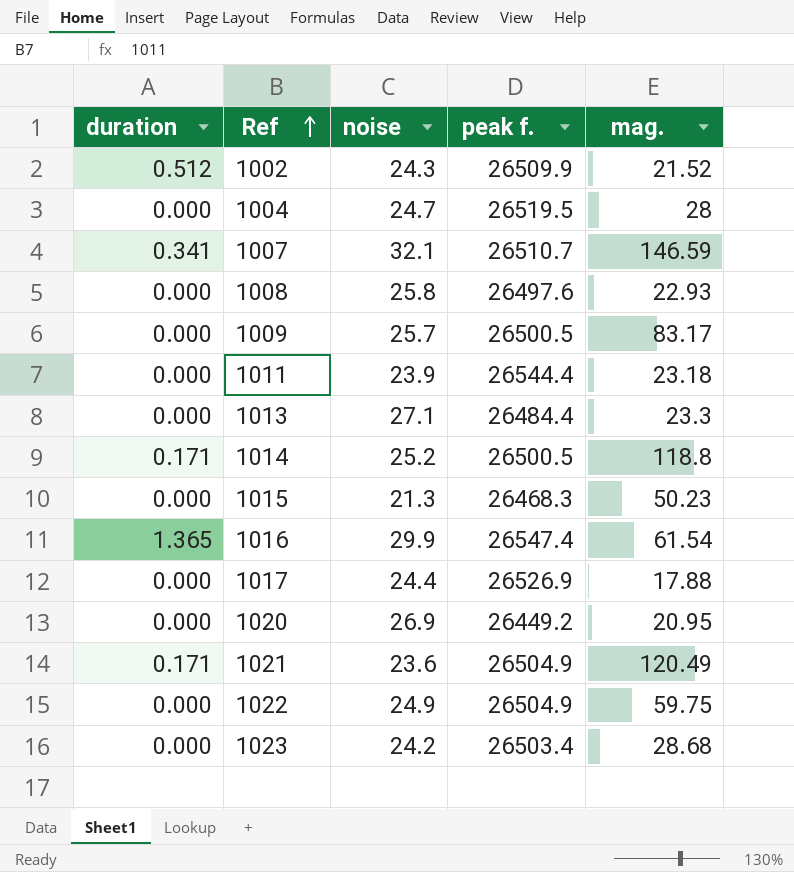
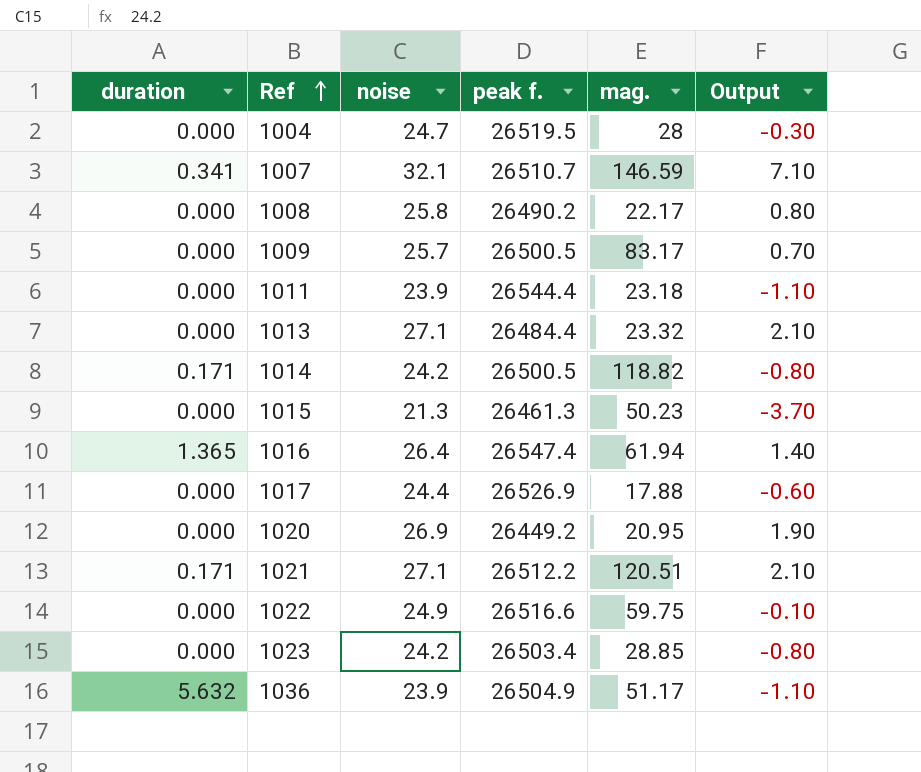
column Output | formula: none -> [noise] - 25
row 1002: 0.512 | 24.3 | 26509.9 | 21.52 -> none
1008 | peak f.: 26497.6 -> 26490.2
1008 | mag.: 22.93 -> 22.17
1013 | mag.: 23.3 -> 23.32
1014 | noise: 25.2 -> 24.2
1014 | mag.: 118.8 -> 118.82
1015 | peak f.: 26468.3 -> 26461.3
1016 | noise: 29.9 -> 26.4
1016 | mag.: 61.54 -> 61.94
1021 | noise: 23.6 -> 27.1
1021 | peak f.: 26504.9 -> 26512.2
1021 | mag.: 120.49 -> 120.51
1022 | peak f.: 26504.9 -> 26516.6
1023 | mag.: 28.68 -> 28.85
row 1036: none -> 5.632 | 23.9 | 26504.9 | 51.17 | -1.10

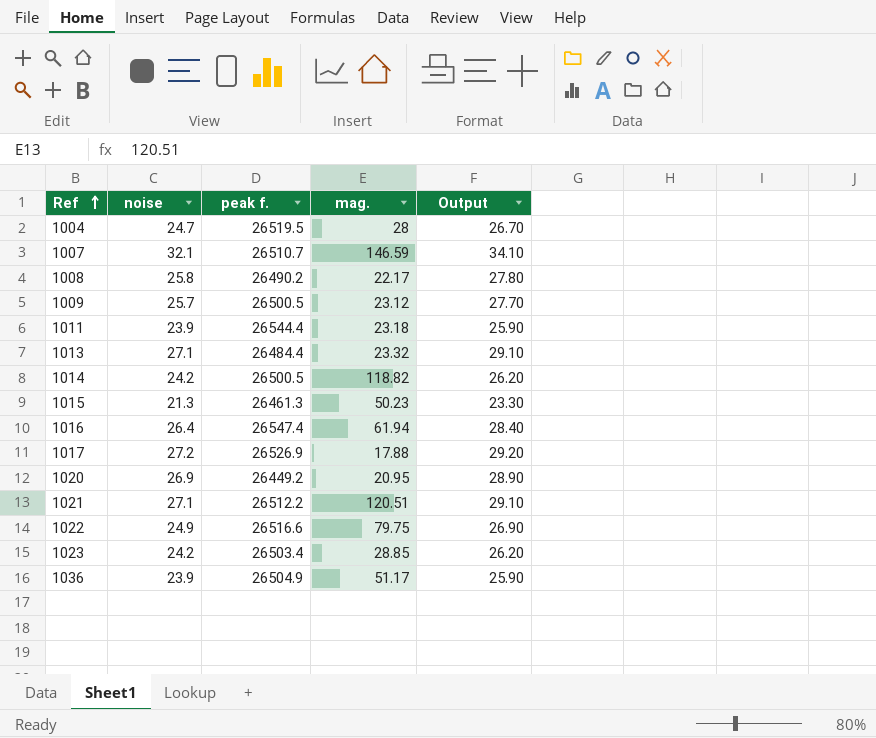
column duration | position: 1 -> none
column Output | formula: [noise] - 25 -> [noise] + 2
1009 | mag.: 83.17 -> 23.12
1017 | noise: 24.4 -> 27.2
1022 | mag.: 59.75 -> 79.75

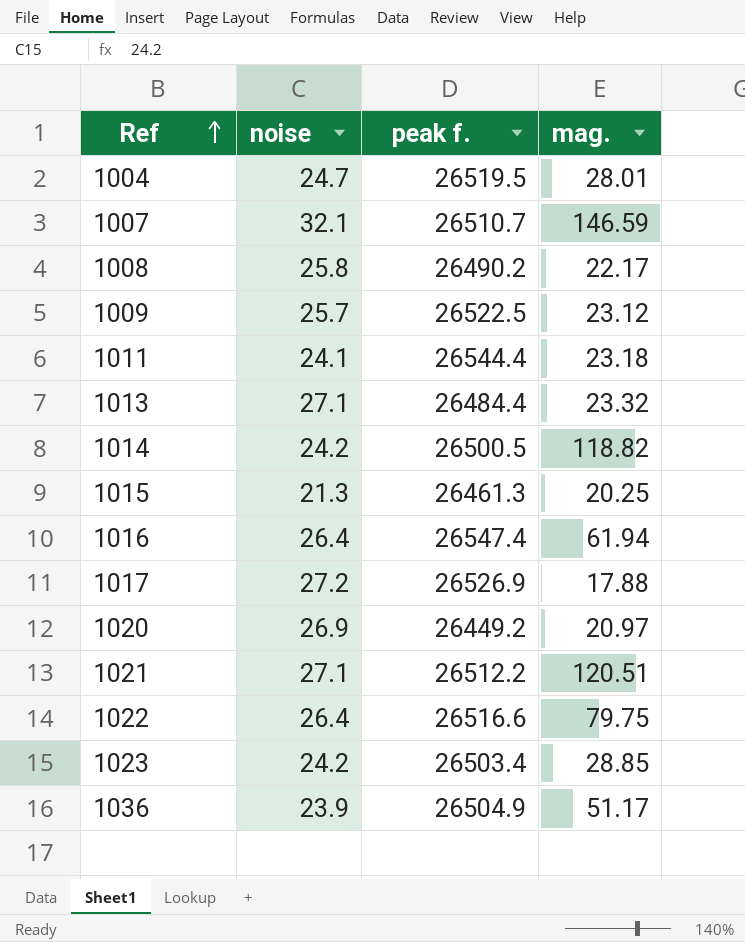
column Output | formula: [noise] + 2 -> none
1004 | mag.: 28 -> 28.01
1009 | peak f.: 26500.5 -> 26522.5
1011 | noise: 23.9 -> 24.1
1015 | mag.: 50.23 -> 20.25
1020 | mag.: 20.95 -> 20.97
1022 | noise: 24.9 -> 26.4

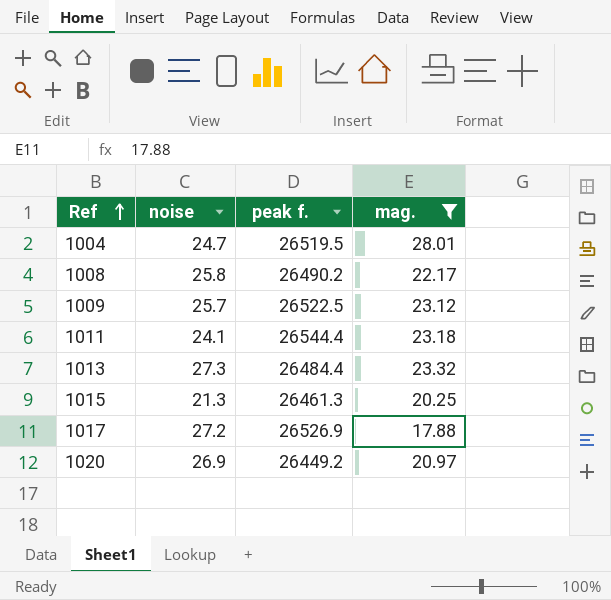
filter: none -> mag. <= 28.01
1013 | noise: 27.1 -> 27.3

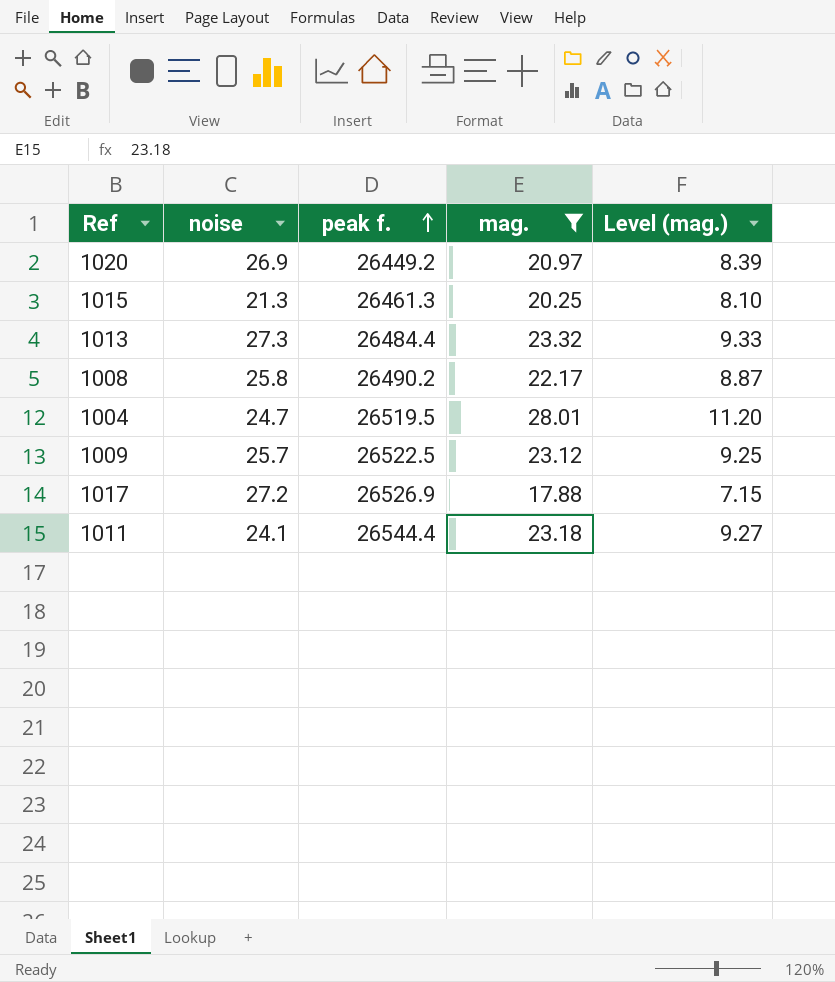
row order: Ref ascending -> peak f. ascending
column Level (mag.) | formula: none -> [mag.] * 0.4

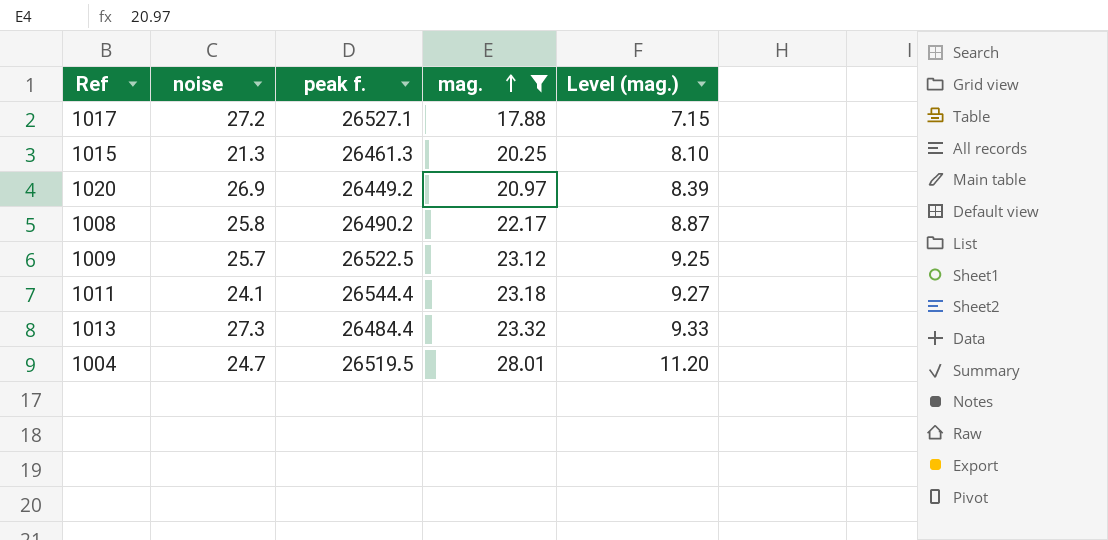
row order: peak f. ascending -> mag. ascending
1017 | peak f.: 26526.9 -> 26527.1

